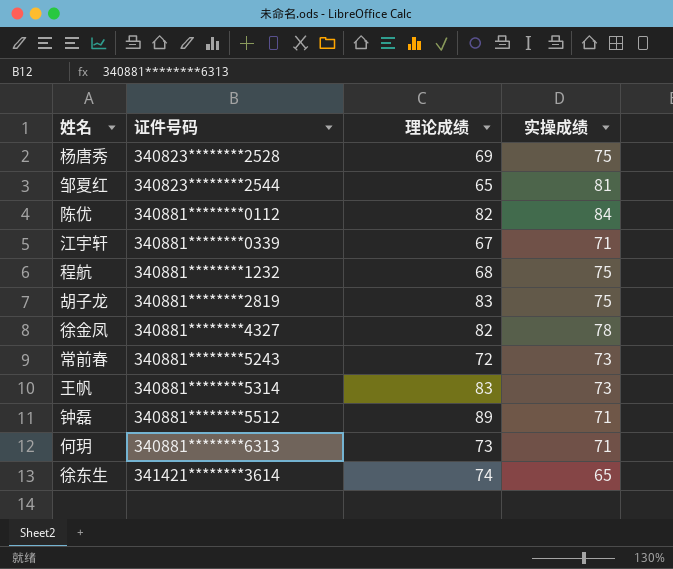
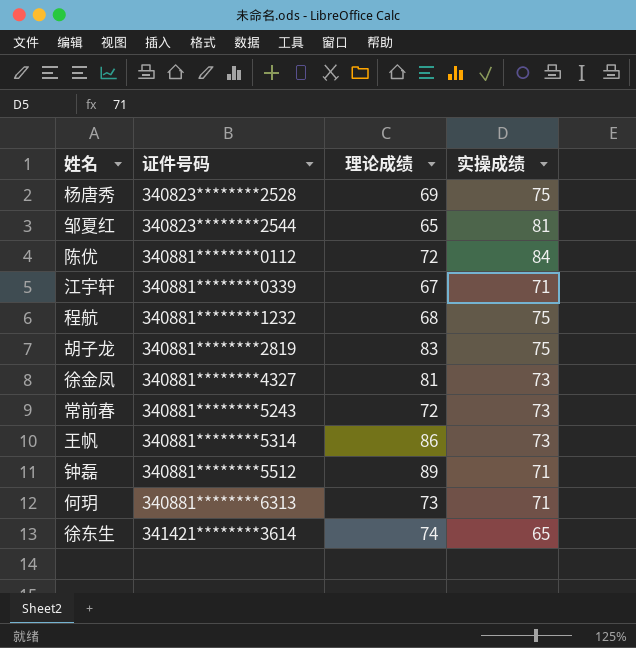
陈优 | 理论成绩: 82 -> 72
徐金凤 | 理论成绩: 82 -> 81
徐金凤 | 实操成绩: 78 -> 73
王帆 | 理论成绩: 83 -> 86

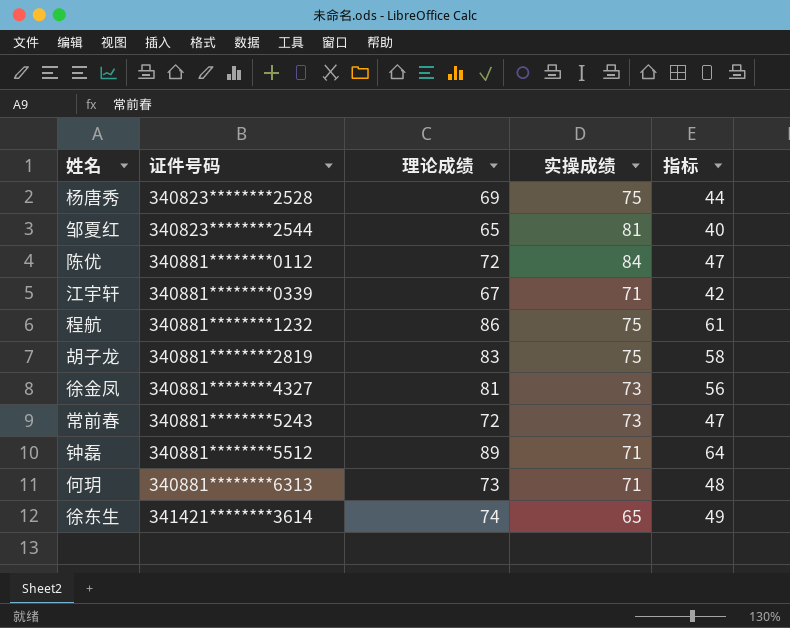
column 指标 | formula: none -> [理论成绩] - 25
row 王帆: 340881********5314 | 86 | 73 -> none
程航 | 理论成绩: 68 -> 86

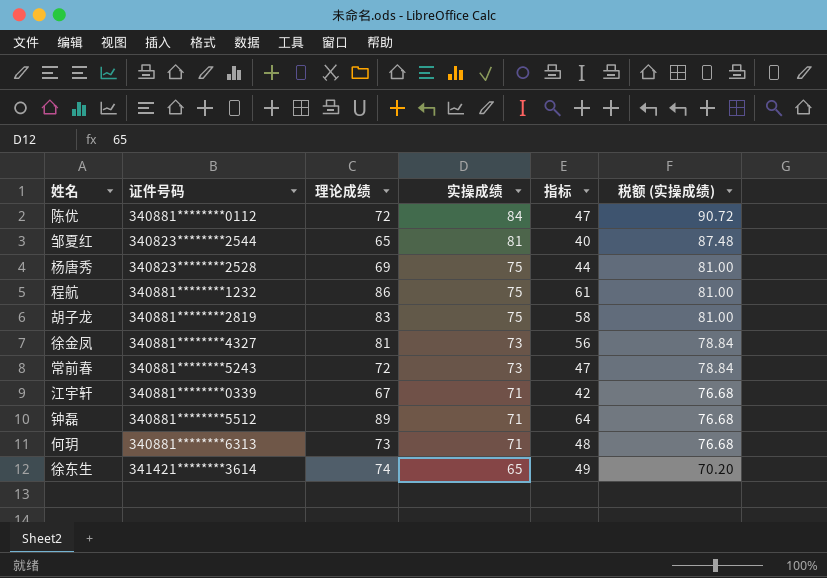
row order: 证件号码 ascending -> 实操成绩 descending
column 税额 (实操成绩) | formula: none -> [实操成绩] * 1.08

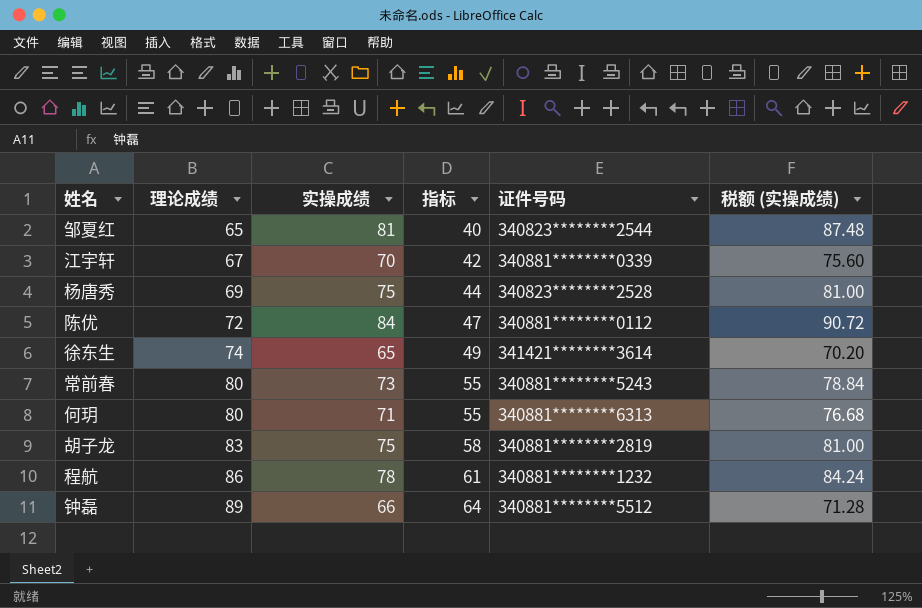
row order: 实操成绩 descending -> 理论成绩 ascending
column 证件号码 | position: 2 -> 5
row 徐金凤: 340881********4327 | 81 | 73 | 56 | 78.84 -> none
江宇轩 | 实操成绩: 71 -> 70
江宇轩 | 税额 (实操成绩): 76.68 -> 75.60
常前春 | 理论成绩: 72 -> 80
常前春 | 指标: 47 -> 55
何玥 | 理论成绩: 73 -> 80
何玥 | 指标: 48 -> 55
程航 | 实操成绩: 75 -> 78
程航 | 税额 (实操成绩): 81.00 -> 84.24
钟磊 | 实操成绩: 71 -> 66
钟磊 | 税额 (实操成绩): 76.68 -> 71.28

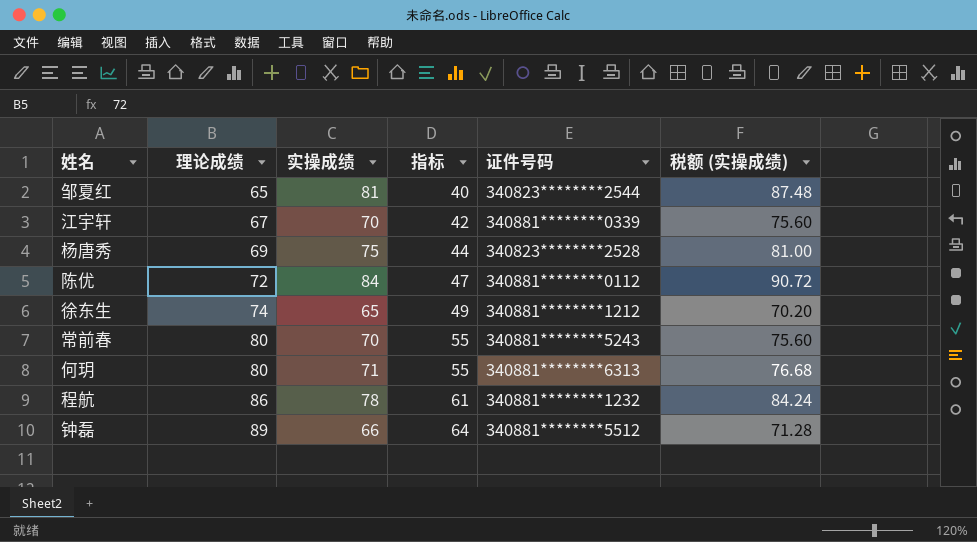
row 胡子龙: 83 | 75 | 58 | 340881********2819 | 81.00 -> none
徐东生 | 证件号码: 341421********3614 -> 340881********1212
常前春 | 实操成绩: 73 -> 70
常前春 | 税额 (实操成绩): 78.84 -> 75.60

